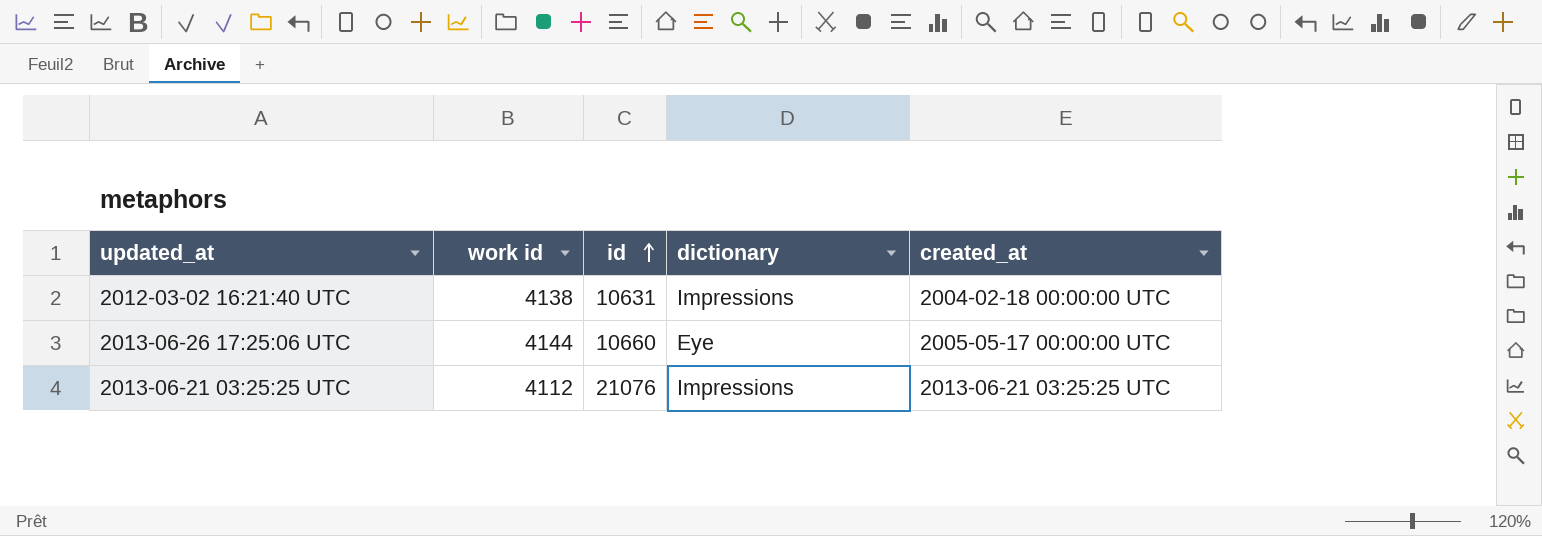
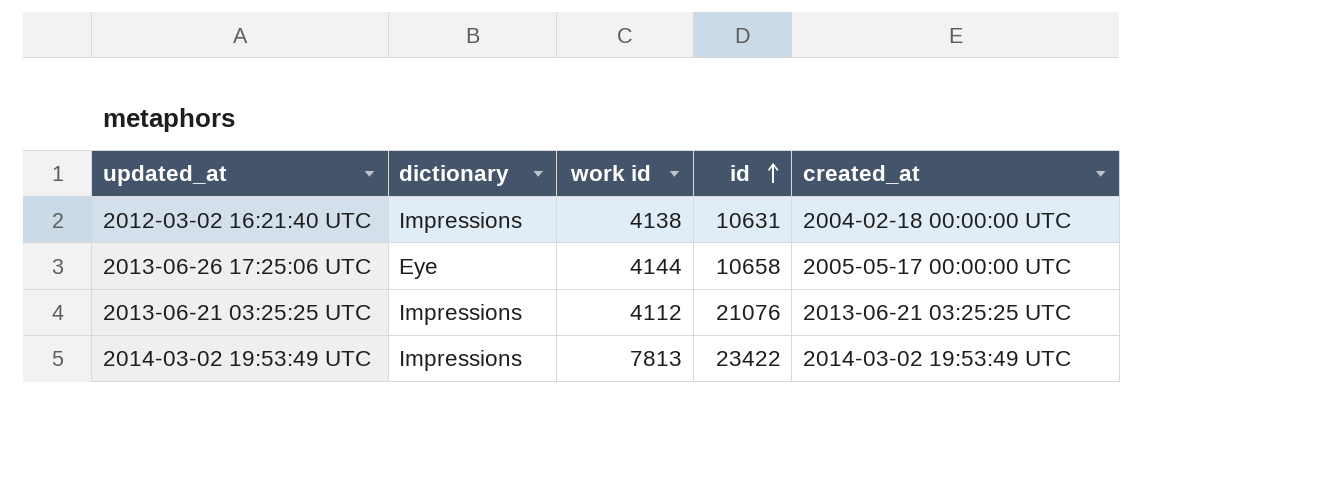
column dictionary | position: 4 -> 2
2013-06-26 17:25:06 UTC | id: 10660 -> 10658
row 2014-03-02 19:53:49 UTC: none -> Impressions | 7813 | 23422 | 2014-03-02 19:53:49 UTC

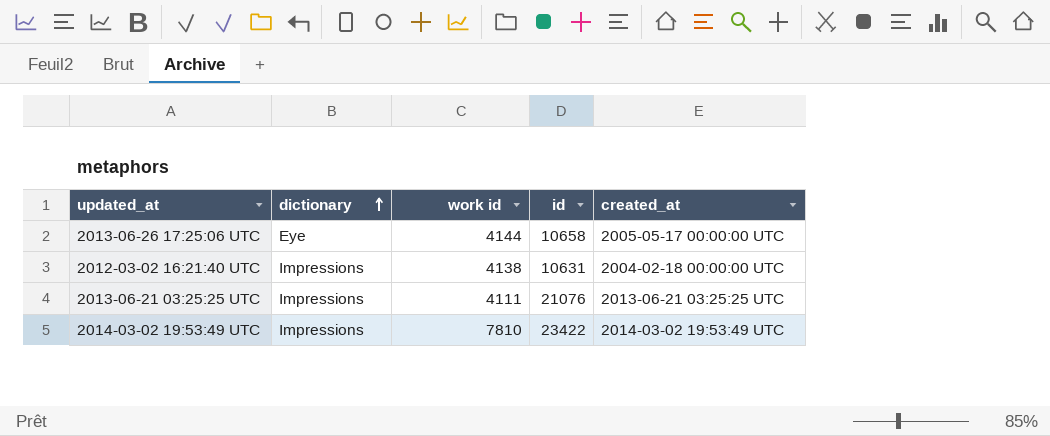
row order: id ascending -> dictionary ascending
2013-06-21 03:25:25 UTC | work id: 4112 -> 4111
2014-03-02 19:53:49 UTC | work id: 7813 -> 7810

